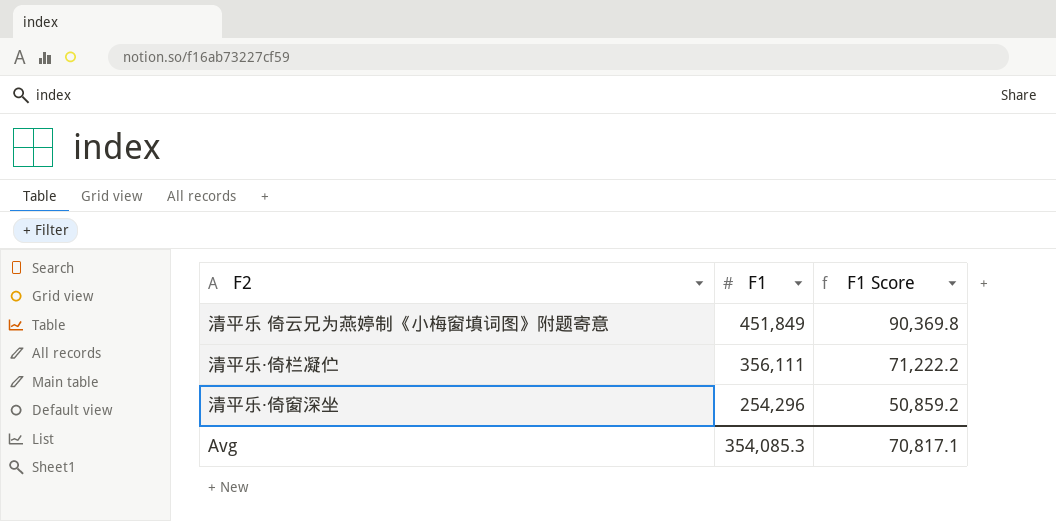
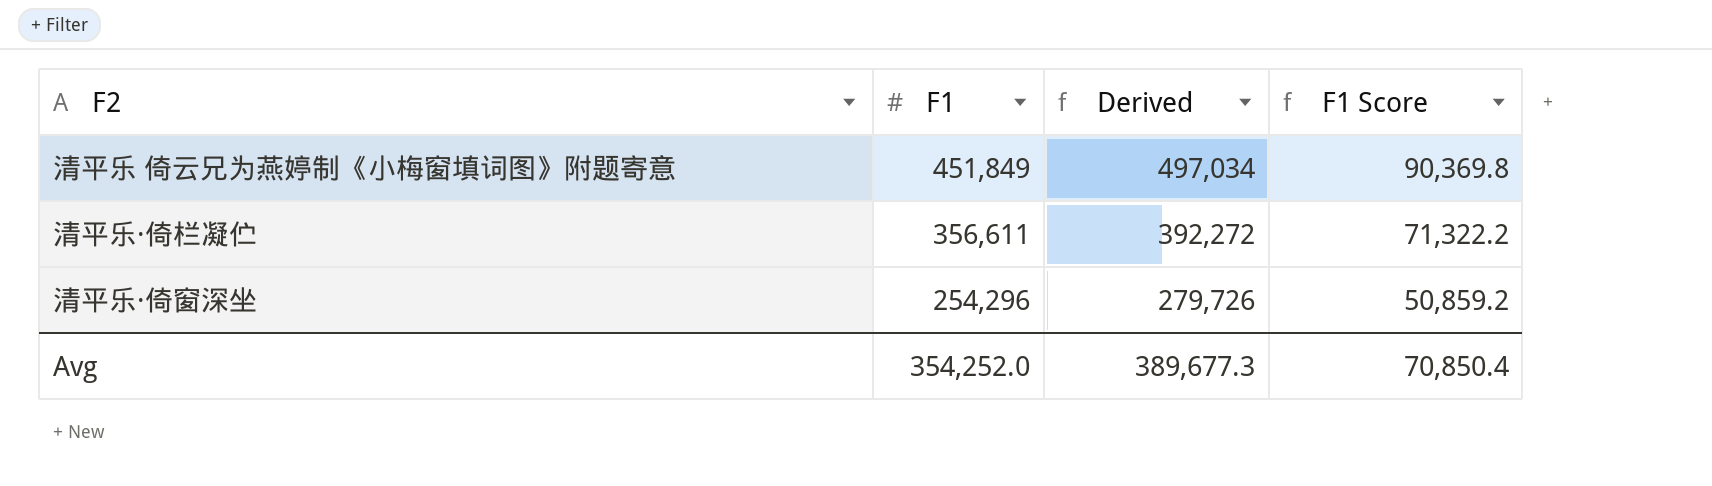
column Derived | formula: none -> [F1] * 1.1
清平乐·倚栏凝伫 | F1: 356,111 -> 356,611
清平乐·倚栏凝伫 | F1 Score: 71,222.2 -> 71,322.2
Avg | F1: 354,085.3 -> 354,252.0
Avg | F1 Score: 70,817.1 -> 70,850.4

